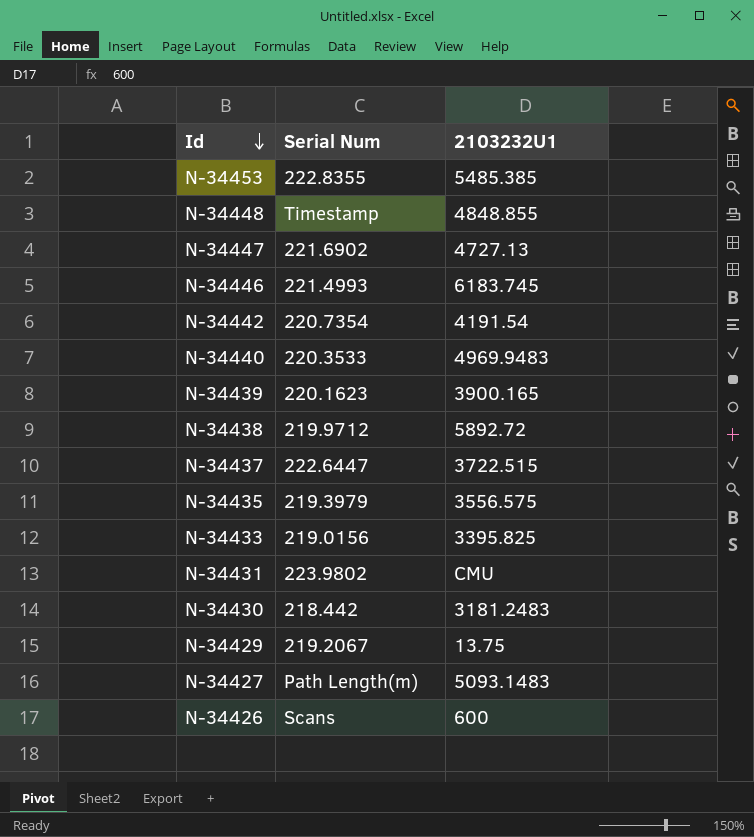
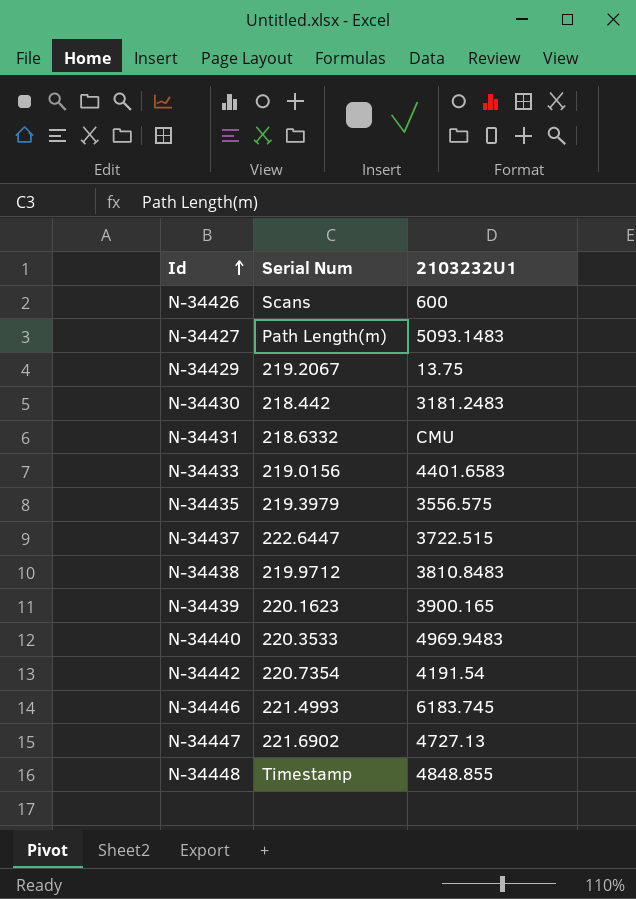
row order: Id descending -> Id ascending
row N-34453: 222.8355 | 5485.385 -> none
N-34431 | Serial Num: 223.9802 -> 218.6332
N-34433 | 2103232U1: 3395.825 -> 4401.6583
N-34438 | 2103232U1: 5892.72 -> 3810.8483

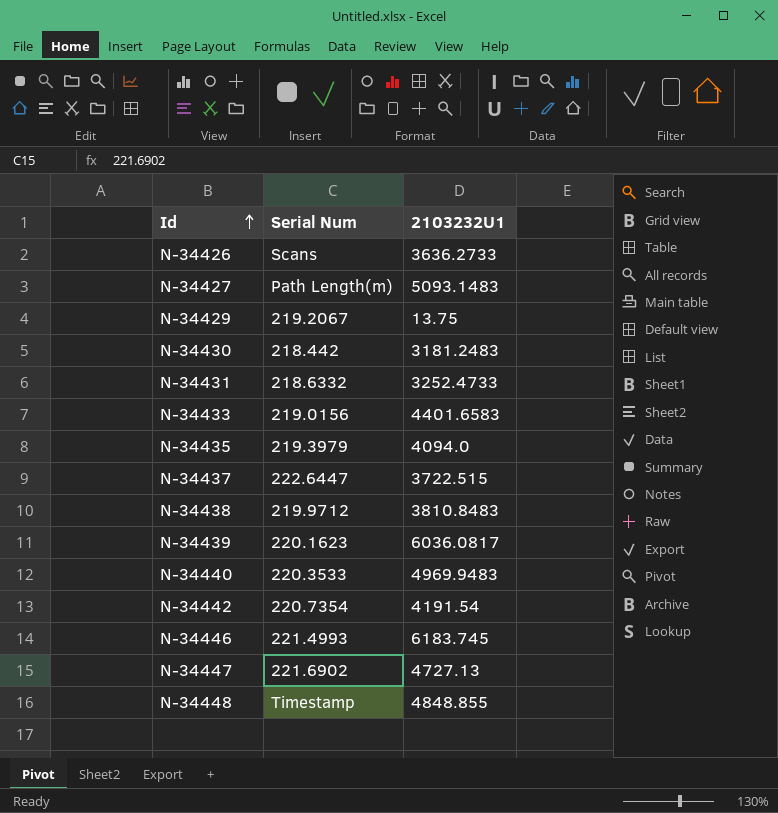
N-34426 | 2103232U1: 600 -> 3636.2733
N-34431 | 2103232U1: CMU -> 3252.4733
N-34435 | 2103232U1: 3556.575 -> 4094.0
N-34439 | 2103232U1: 3900.165 -> 6036.0817

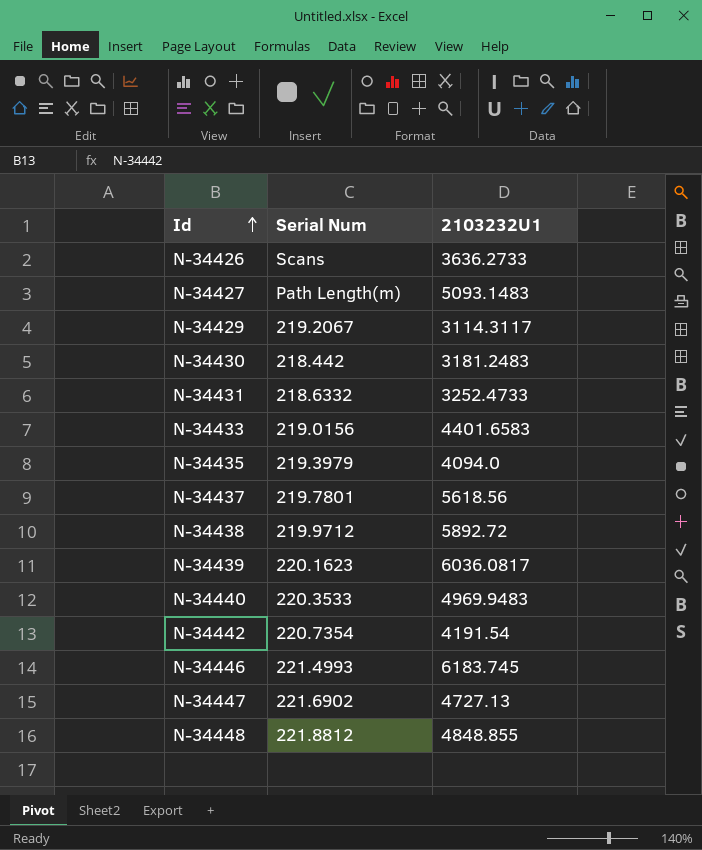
N-34429 | 2103232U1: 13.75 -> 3114.3117
N-34437 | Serial Num: 222.6447 -> 219.7801
N-34437 | 2103232U1: 3722.515 -> 5618.56
N-34438 | 2103232U1: 3810.8483 -> 5892.72
N-34448 | Serial Num: Timestamp -> 221.8812

